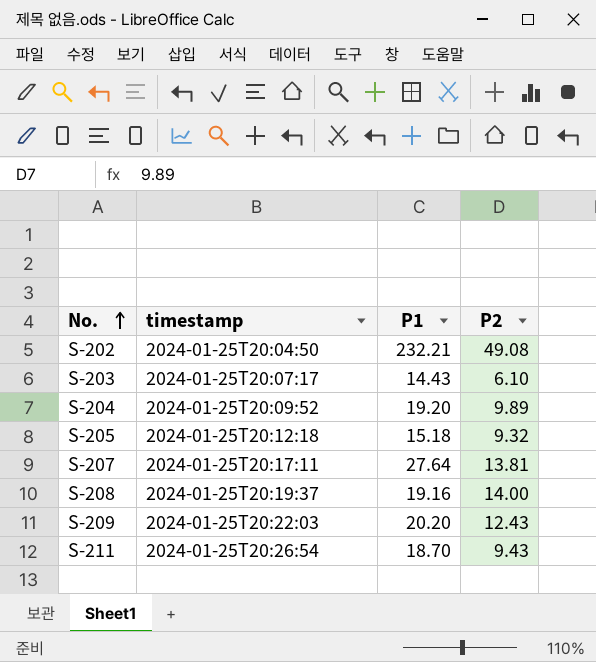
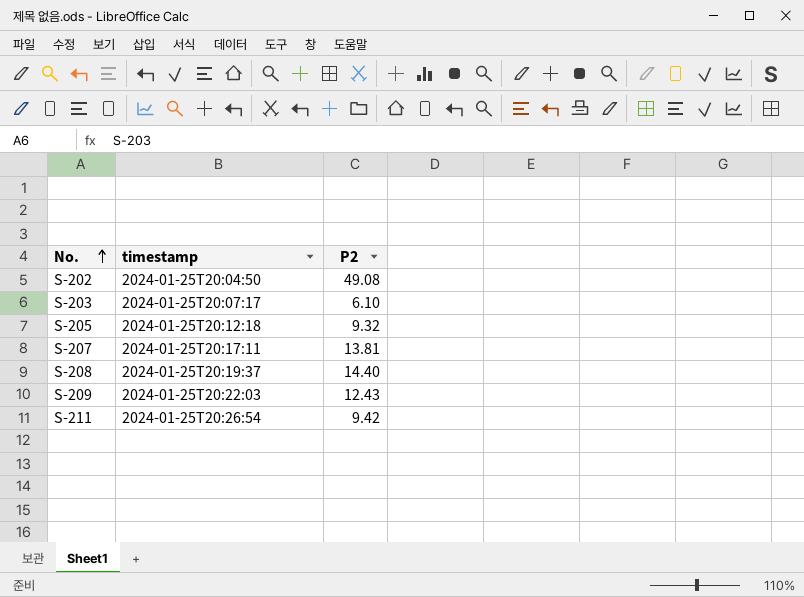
column P1 | position: 3 -> none
row S-204: 2024-01-25T20:09:52 | 19.20 | 9.89 -> none
S-208 | P2: 14.00 -> 14.40
S-211 | P2: 9.43 -> 9.42

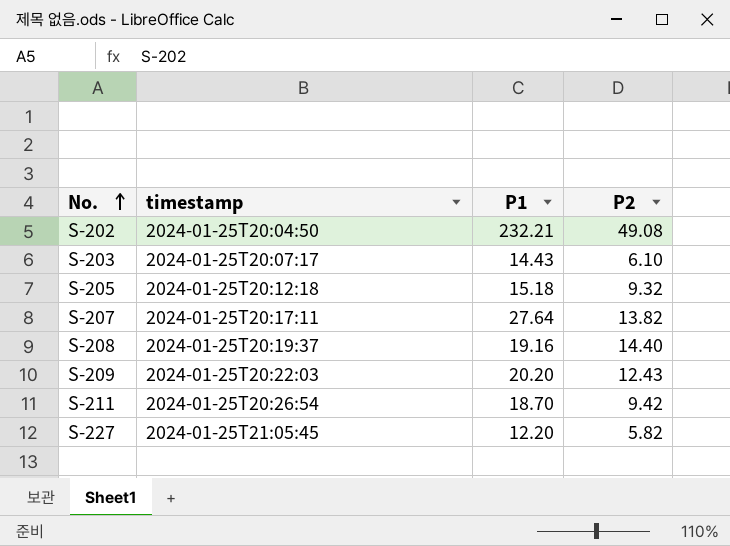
column P1 | position: none -> 3
S-207 | P2: 13.81 -> 13.82
row S-227: none -> 2024-01-25T21:05:45 | 12.20 | 5.82

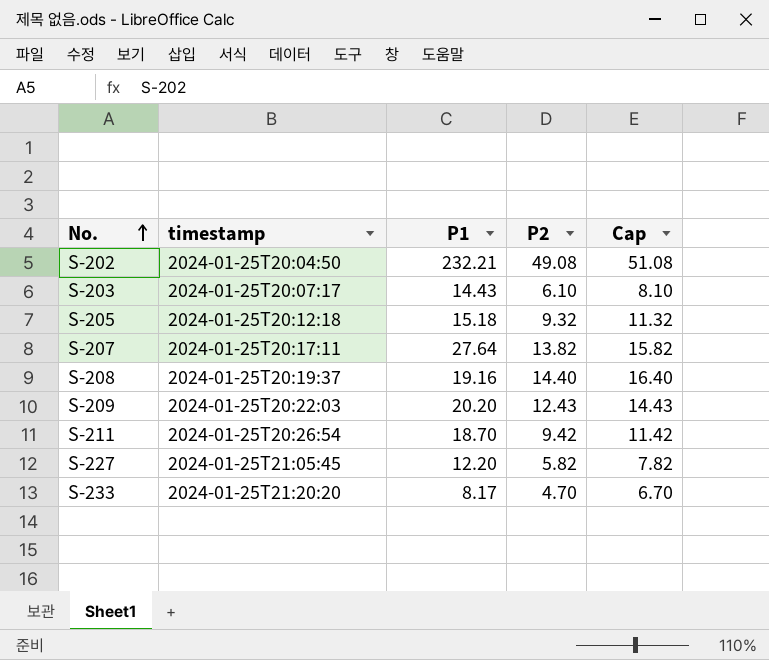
column Cap | formula: none -> [P2] + 2
row S-233: none -> 2024-01-25T21:20:20 | 8.17 | 4.70 | 6.70

